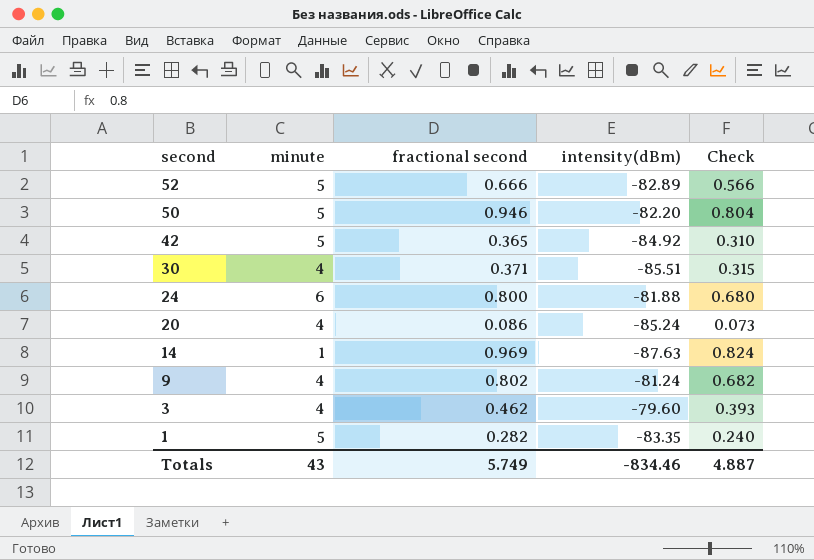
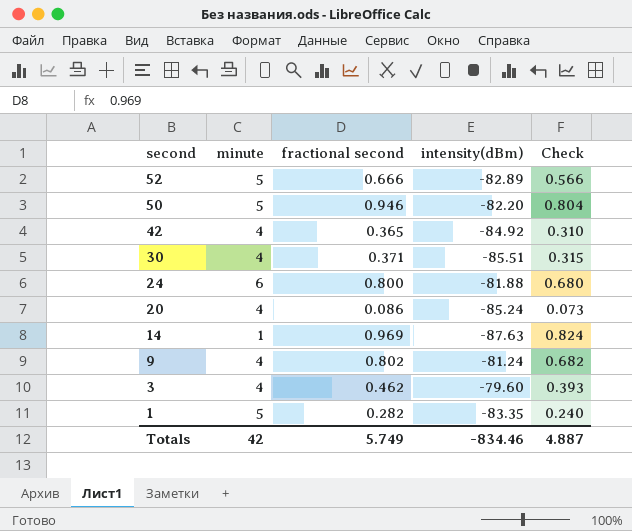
42 | minute: 5 -> 4
Totals | minute: 43 -> 42

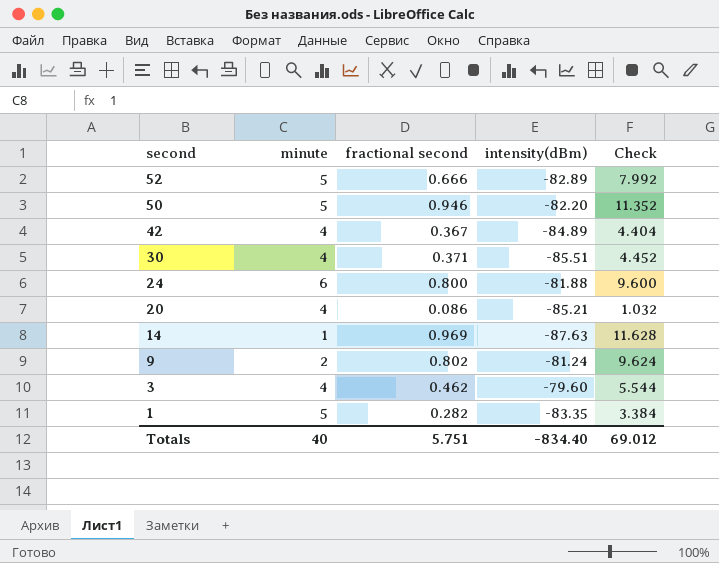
column Check | formula: [fractional second] * 0.85 -> [fractional second] * 12
42 | fractional second: 0.365 -> 0.367
42 | intensity(dBm): -84.92 -> -84.89
20 | intensity(dBm): -85.24 -> -85.21
9 | minute: 4 -> 2
Totals | minute: 42 -> 40
Totals | fractional second: 5.749 -> 5.751
Totals | intensity(dBm): -834.46 -> -834.40
Totals | Check: 4.887 -> 69.012

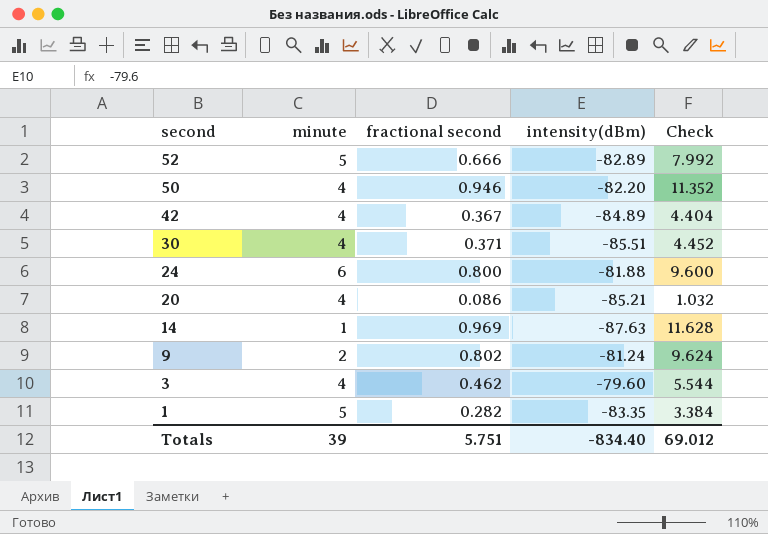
50 | minute: 5 -> 4
Totals | minute: 40 -> 39

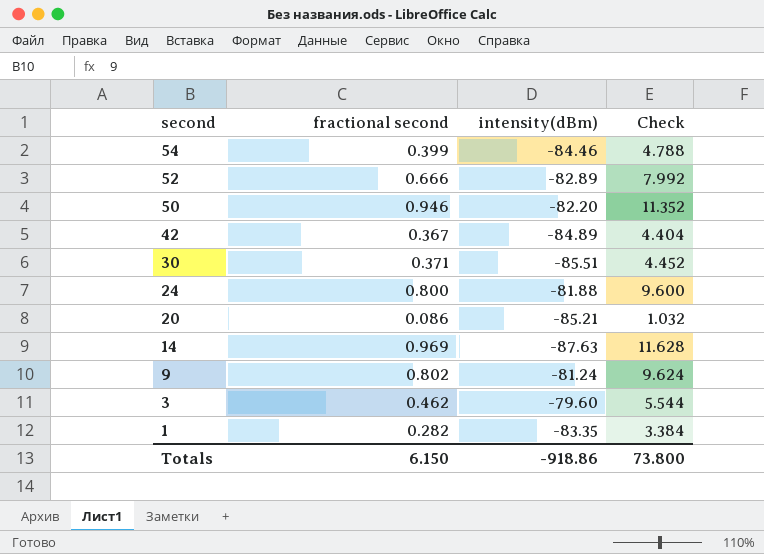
column minute | position: 2 -> none
row 54: none -> 0.399 | -84.46 | 4.788
Totals | fractional second: 5.751 -> 6.150
Totals | intensity(dBm): -834.40 -> -918.86
Totals | Check: 69.012 -> 73.800

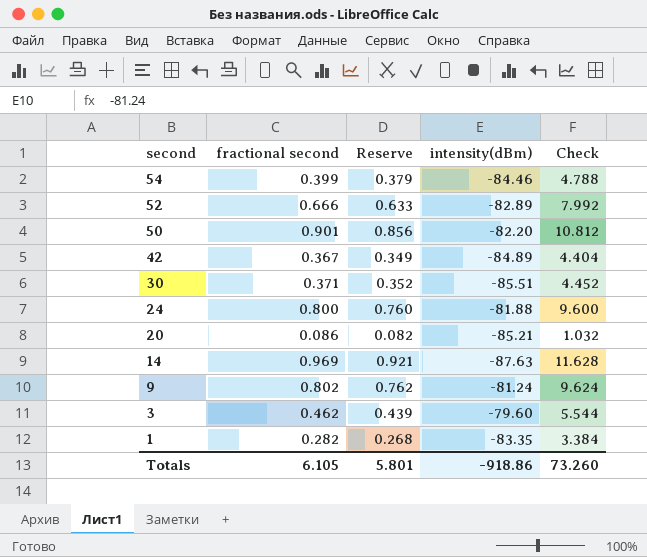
column Reserve | formula: none -> [fractional second] * 0.95
50 | fractional second: 0.946 -> 0.901
50 | Check: 11.352 -> 10.812
Totals | fractional second: 6.150 -> 6.105
Totals | Check: 73.800 -> 73.260

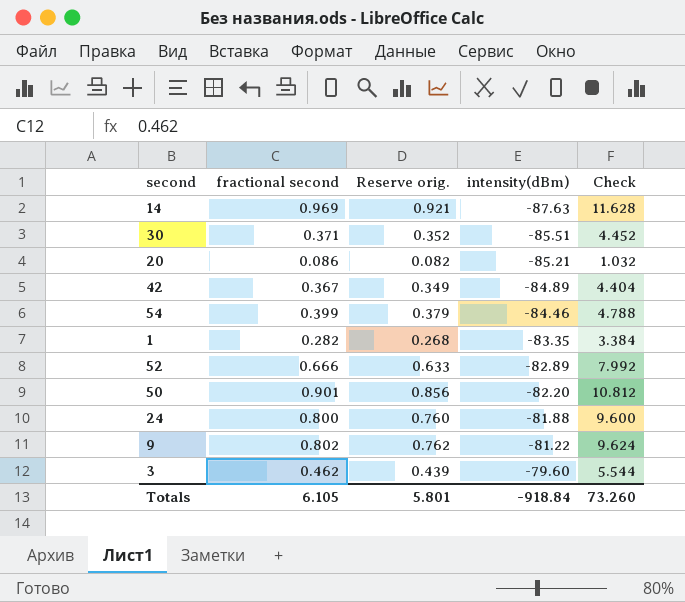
row order: second descending -> intensity(dBm) ascending
column name: Reserve -> Reserve orig.
9 | intensity(dBm): -81.24 -> -81.22
Totals | intensity(dBm): -918.86 -> -918.84

